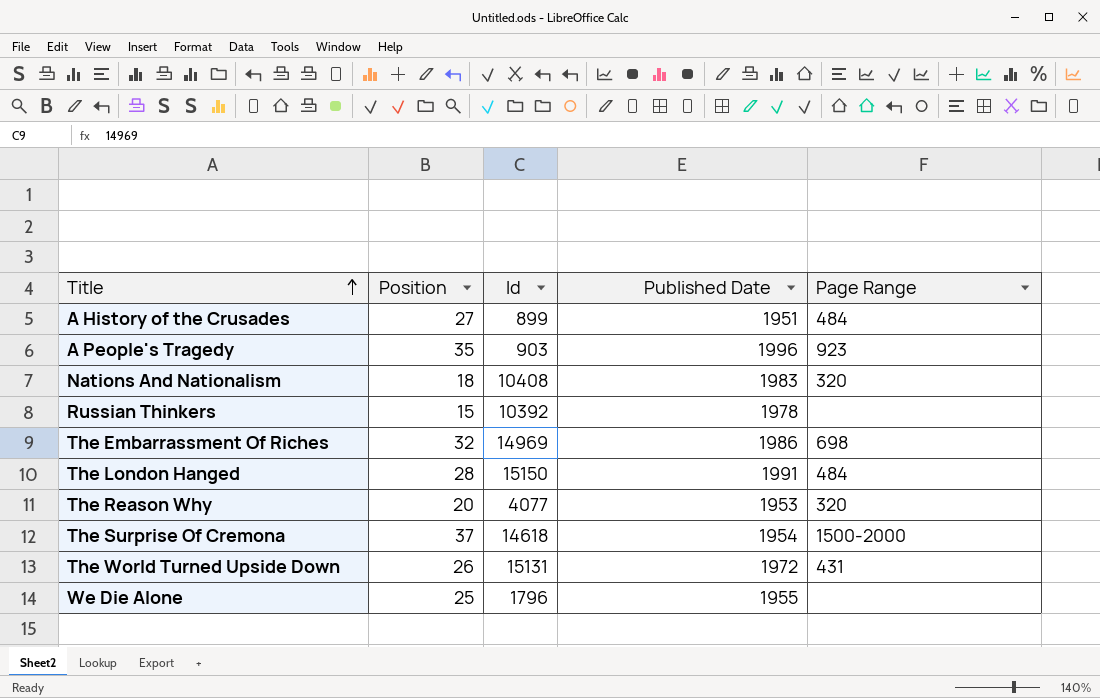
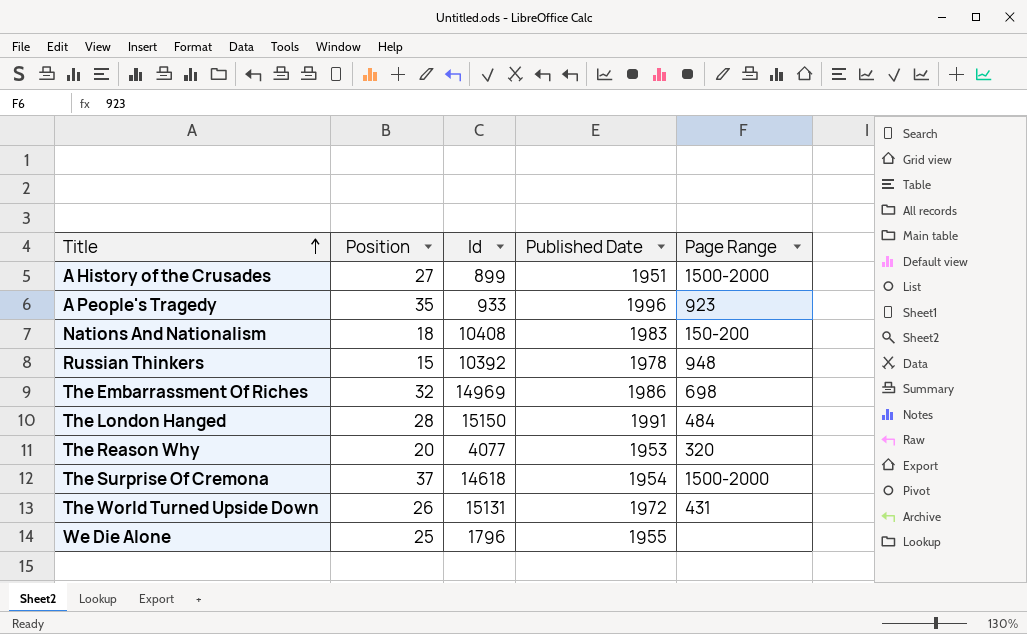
A History of the Crusades | Page Range: 484 -> 1500-2000
A People's Tragedy | Id: 903 -> 933
Nations And Nationalism | Page Range: 320 -> 150-200
Russian Thinkers | Page Range: none -> 948

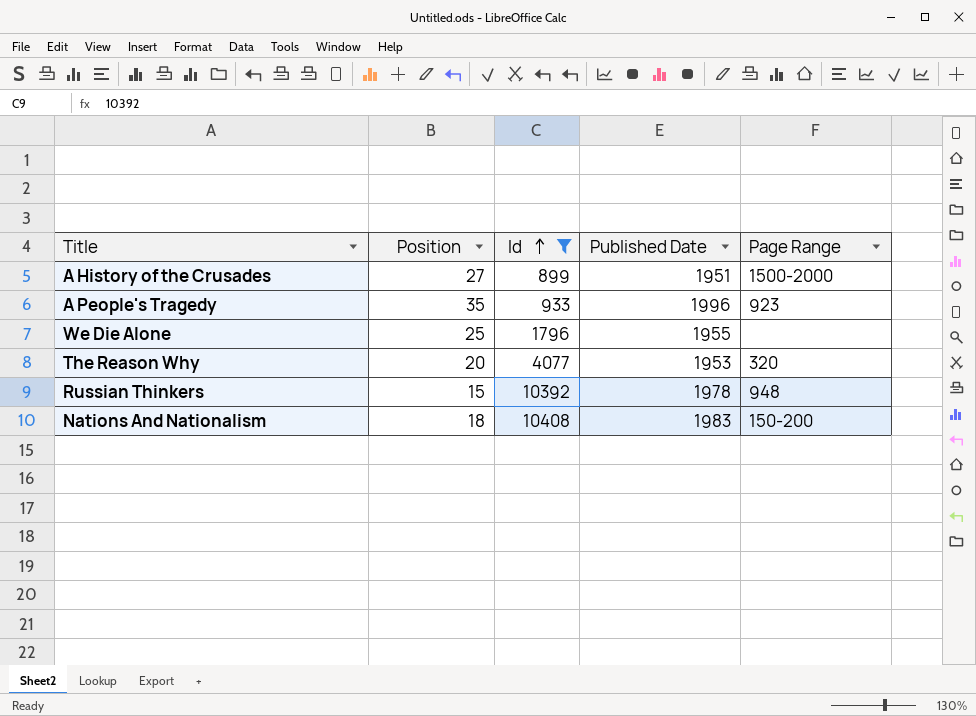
filter: none -> Id <= 10408
row order: Title ascending -> Id ascending

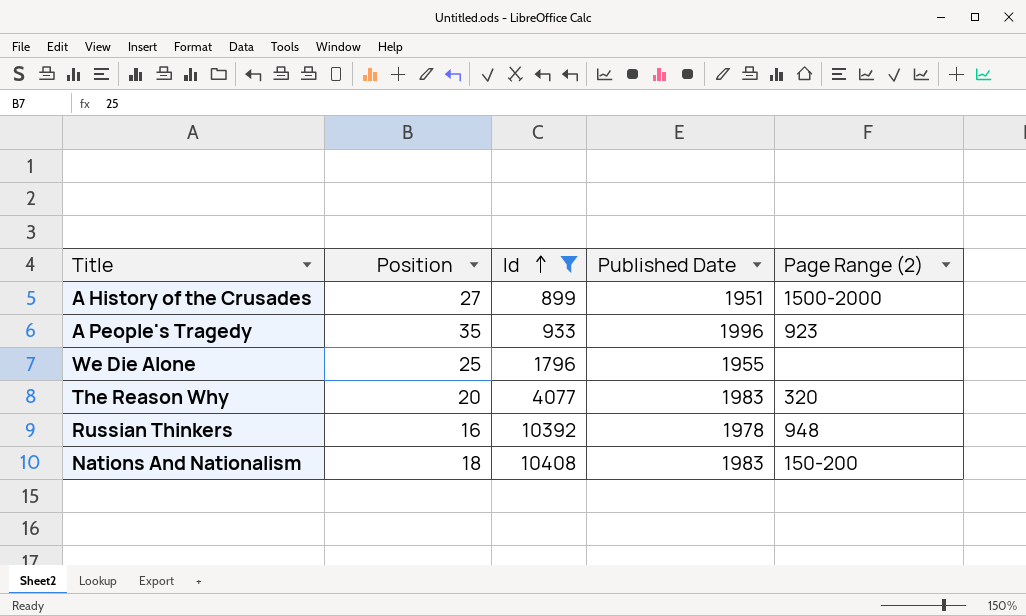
column name: Page Range -> Page Range (2)
The Reason Why | Published Date: 1953 -> 1983
Russian Thinkers | Position: 15 -> 16

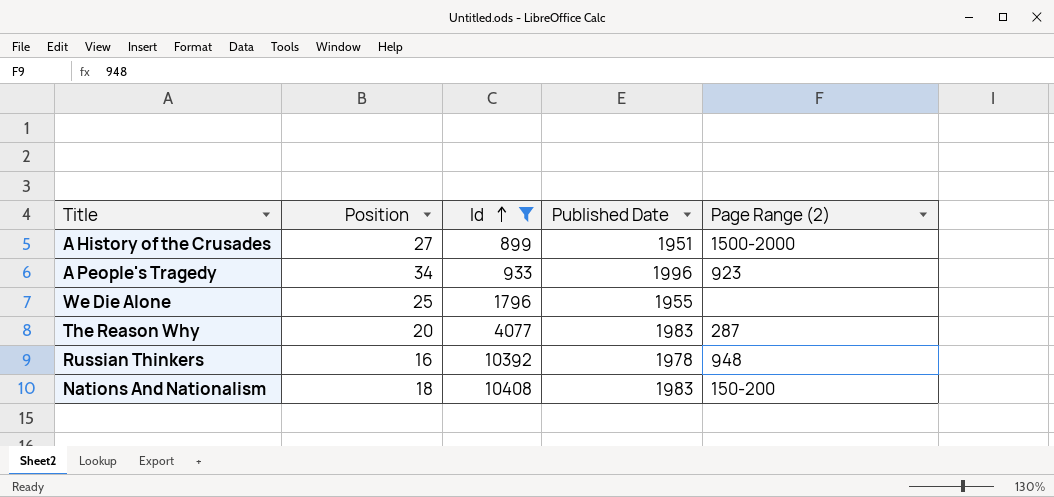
A People's Tragedy | Position: 35 -> 34
The Reason Why | Page Range (2): 320 -> 287

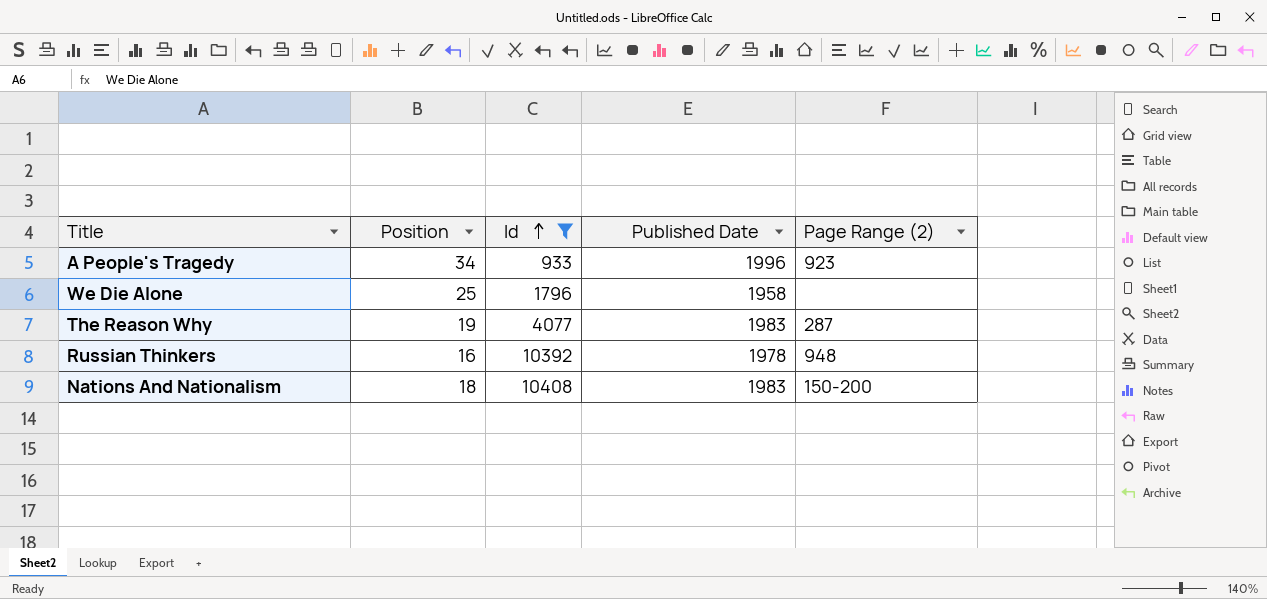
row A History of the Crusades: 27 | 899 | 1951 | 1500-2000 -> none
We Die Alone | Published Date: 1955 -> 1958
The Reason Why | Position: 20 -> 19

